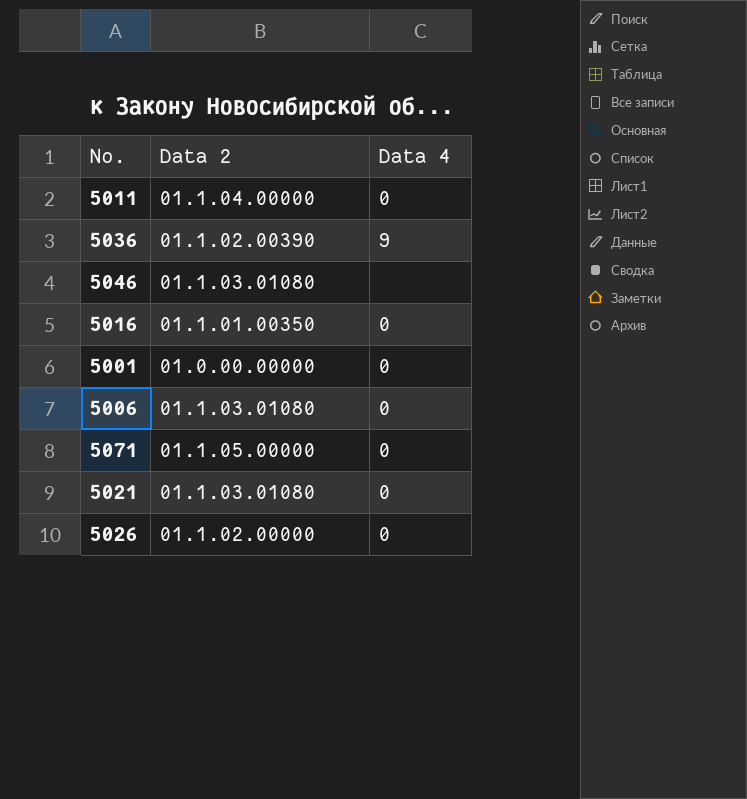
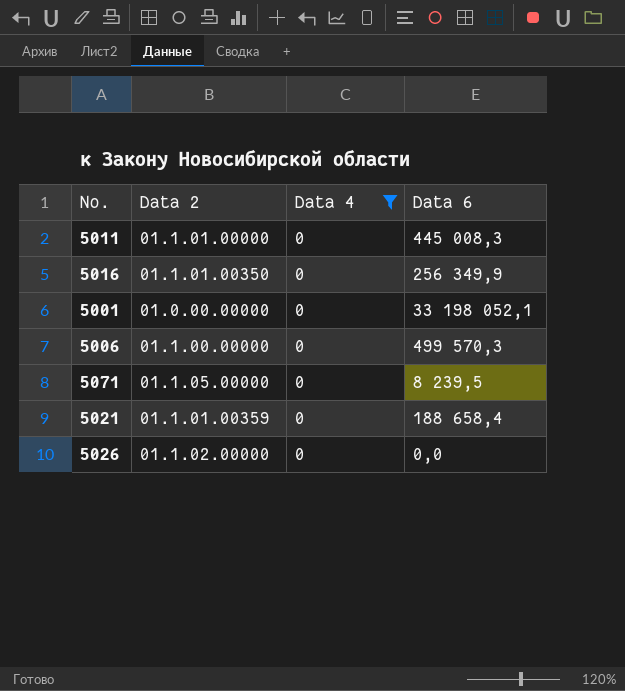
filter: none -> Data 4 = 0
column Data 6 | position: none -> 4
5011 | Data 2: 01.1.04.00000 -> 01.1.01.00000
5006 | Data 2: 01.1.03.01080 -> 01.1.00.00000
5021 | Data 2: 01.1.03.01080 -> 01.1.01.00359

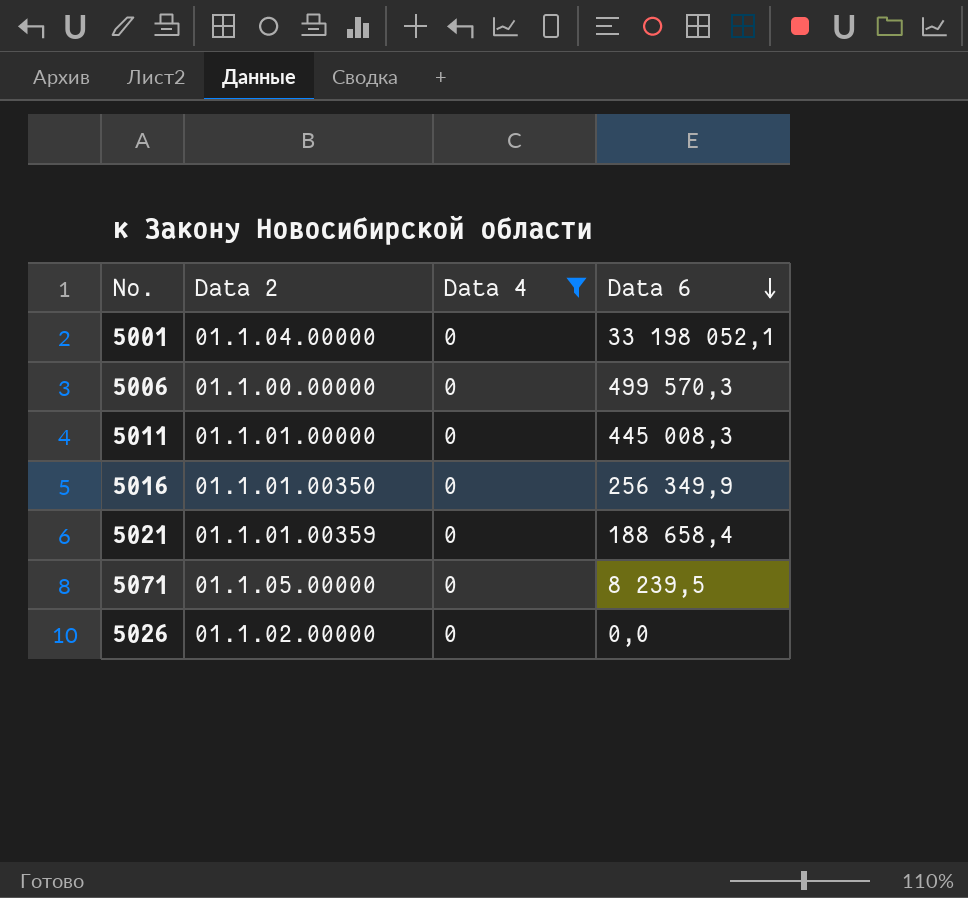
row order: none -> Data 6 descending
5001 | Data 2: 01.0.00.00000 -> 01.1.04.00000

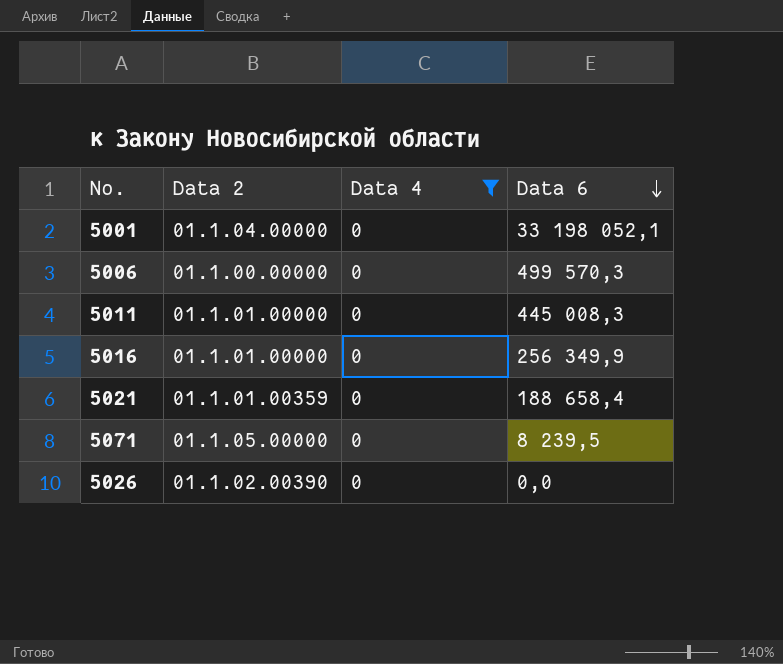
5016 | Data 2: 01.1.01.00350 -> 01.1.01.00000
5026 | Data 2: 01.1.02.00000 -> 01.1.02.00390

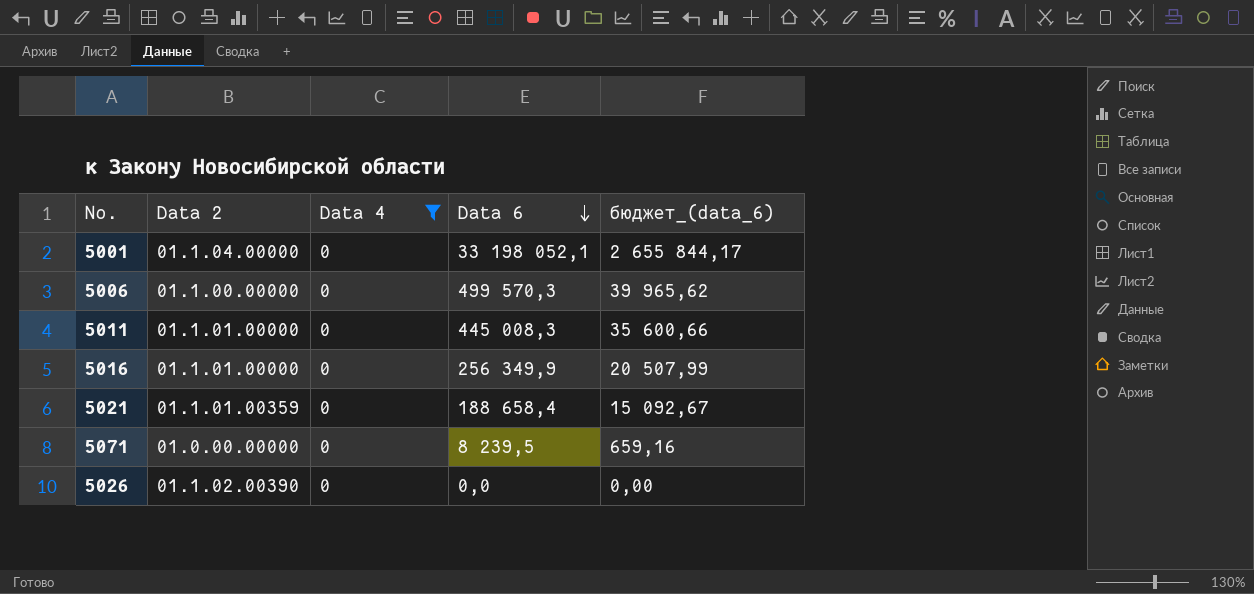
column бюджет_(data_6) | formula: none -> [Data 6] * 0,08
5071 | Data 2: 01.1.05.00000 -> 01.0.00.00000

